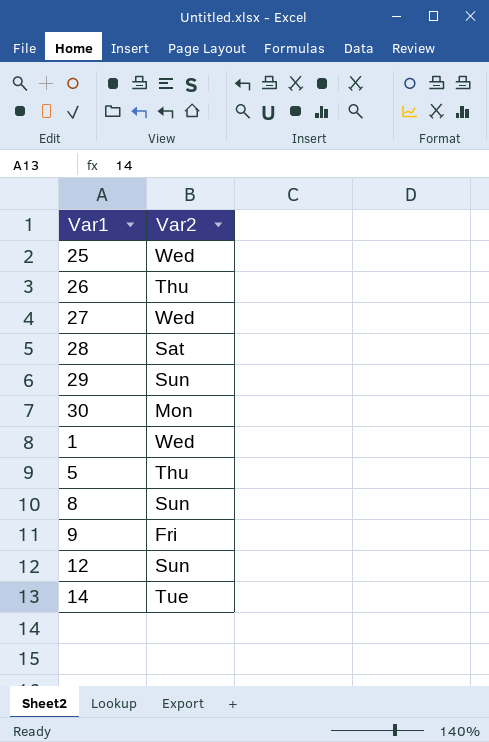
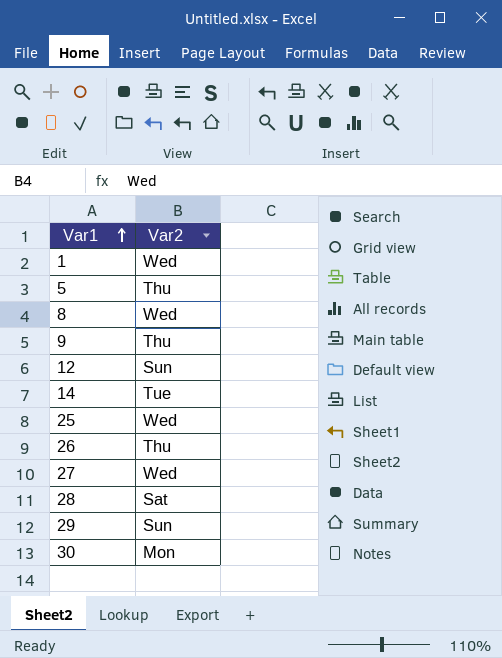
row order: none -> Var1 ascending
8 | Var2: Sun -> Wed
9 | Var2: Fri -> Thu

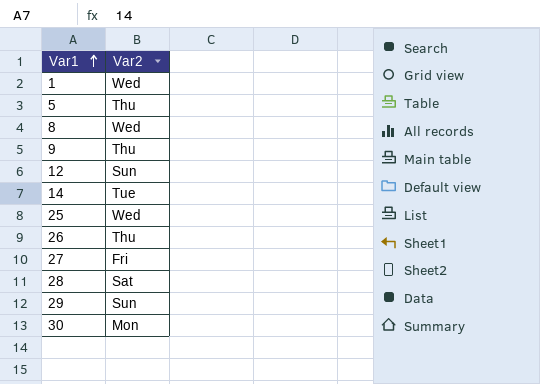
27 | Var2: Wed -> Fri

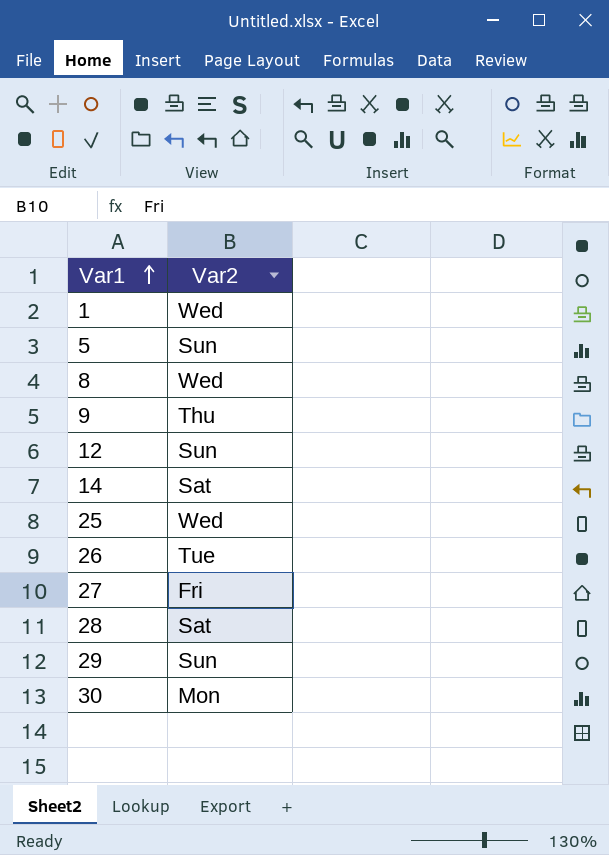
5 | Var2: Thu -> Sun
14 | Var2: Tue -> Sat
26 | Var2: Thu -> Tue

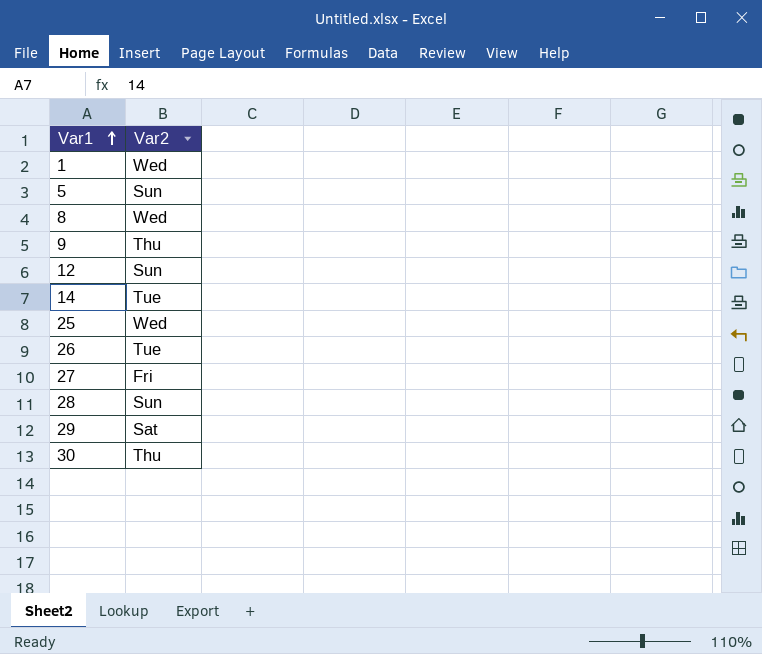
14 | Var2: Sat -> Tue
28 | Var2: Sat -> Sun
29 | Var2: Sun -> Sat
30 | Var2: Mon -> Thu

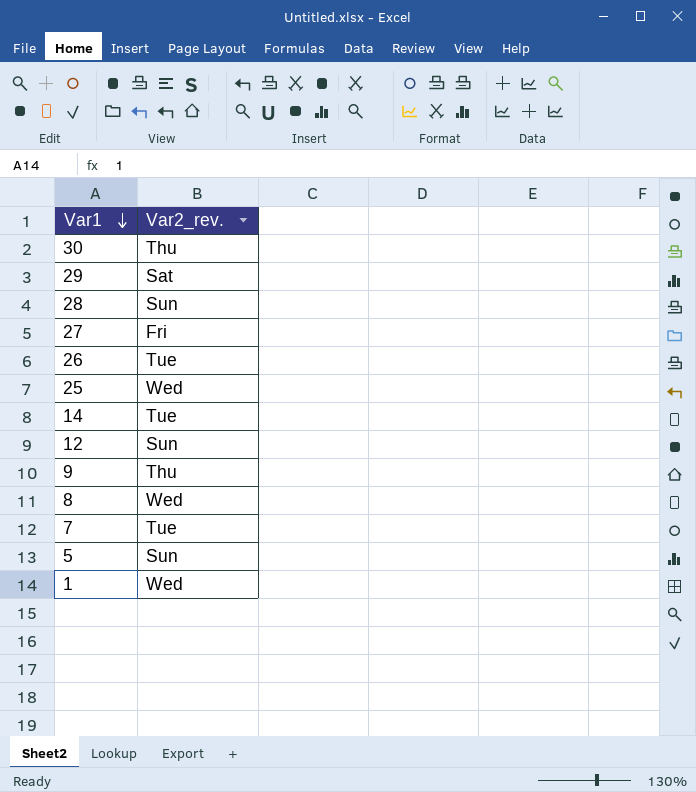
row order: Var1 ascending -> Var1 descending
column name: Var2 -> Var2_rev.
row 7: none -> Tue

